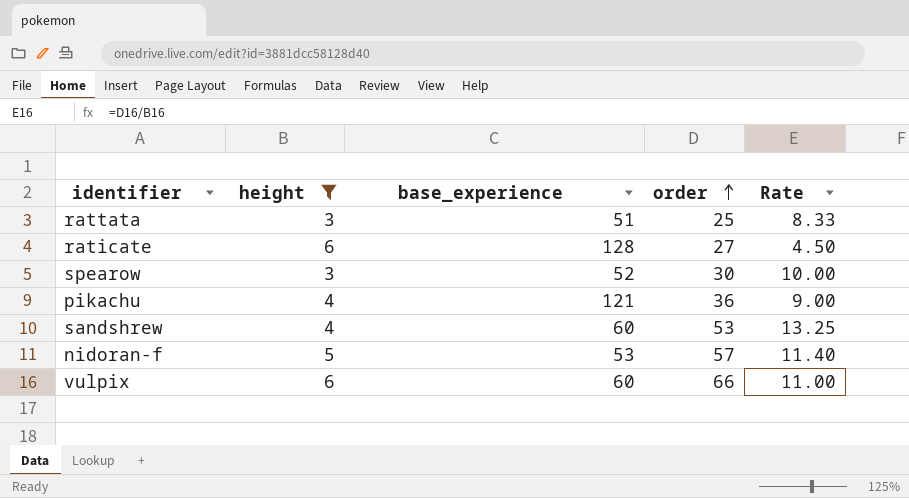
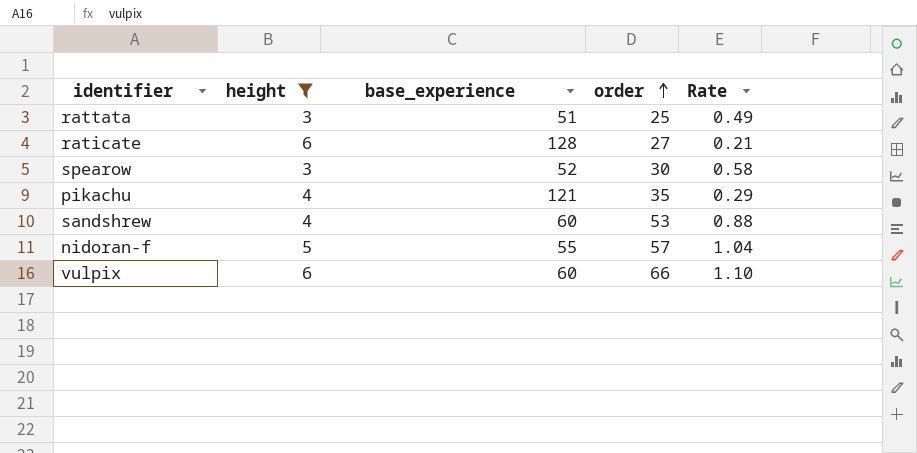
column Rate | formula: [order] / [height] -> [order] / [base_experience]
pikachu | order: 36 -> 35
nidoran-f | base_experience: 53 -> 55

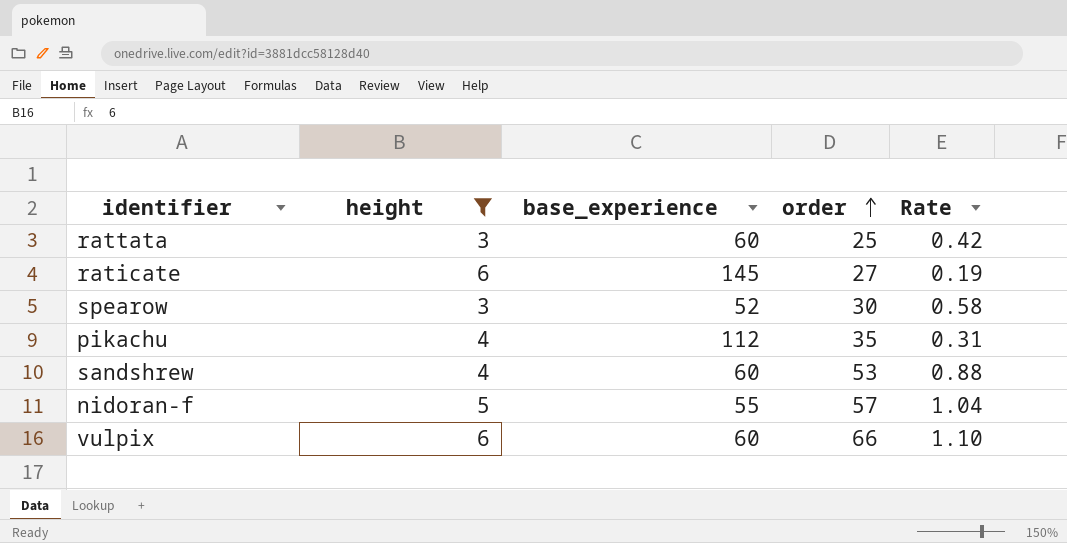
rattata | base_experience: 51 -> 60
rattata | Rate: 0.49 -> 0.42
raticate | base_experience: 128 -> 145
raticate | Rate: 0.21 -> 0.19
pikachu | base_experience: 121 -> 112
pikachu | Rate: 0.29 -> 0.31

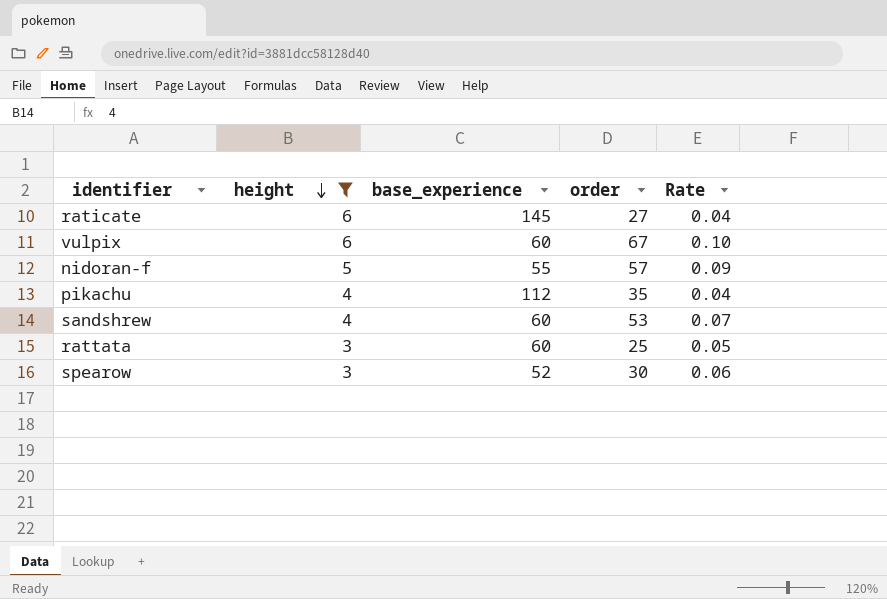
row order: order ascending -> height descending
column Rate | formula: [order] / [base_experience] -> [height] / [base_experience]
vulpix | order: 66 -> 67

